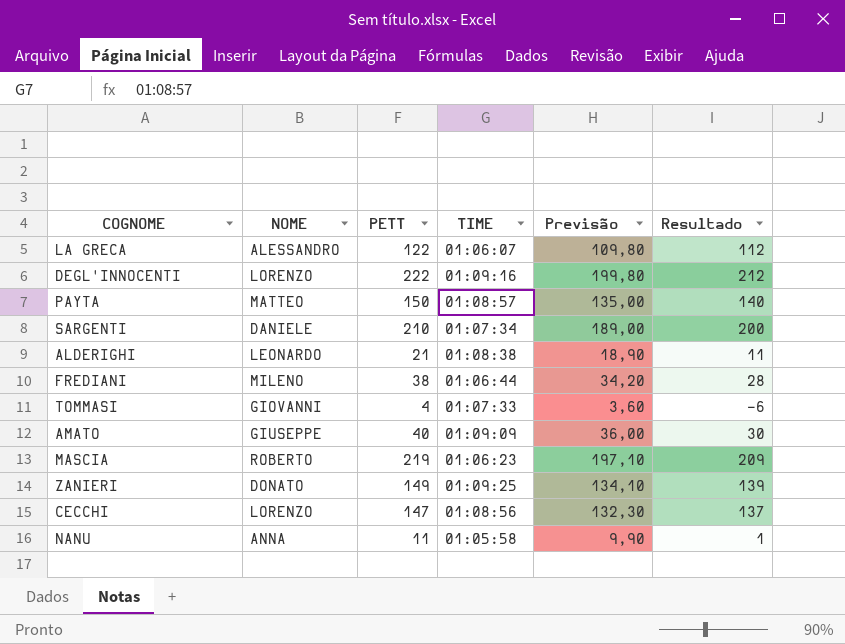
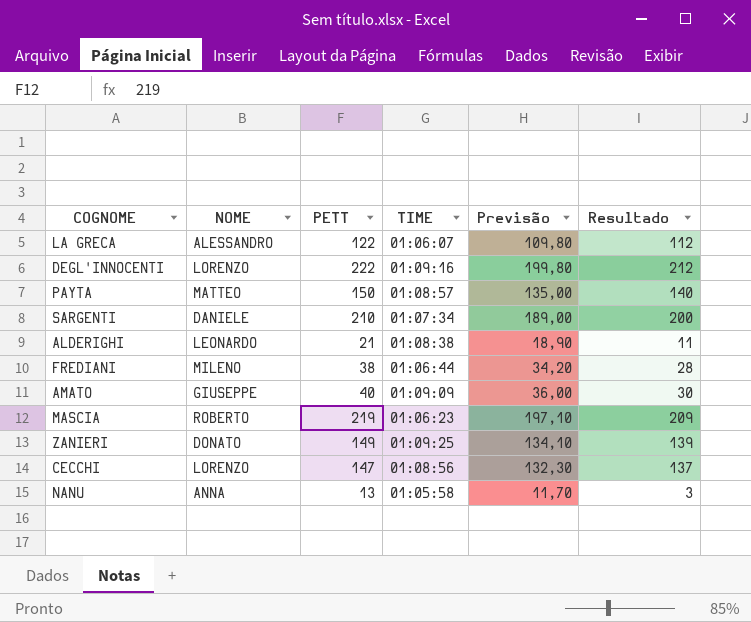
row TOMMASI: GIOVANNI | 4 | 01:07:33 | 3,60 | -6 -> none
NANU | PETT: 11 -> 13
NANU | Previsão: 9,90 -> 11,70
NANU | Resultado: 1 -> 3

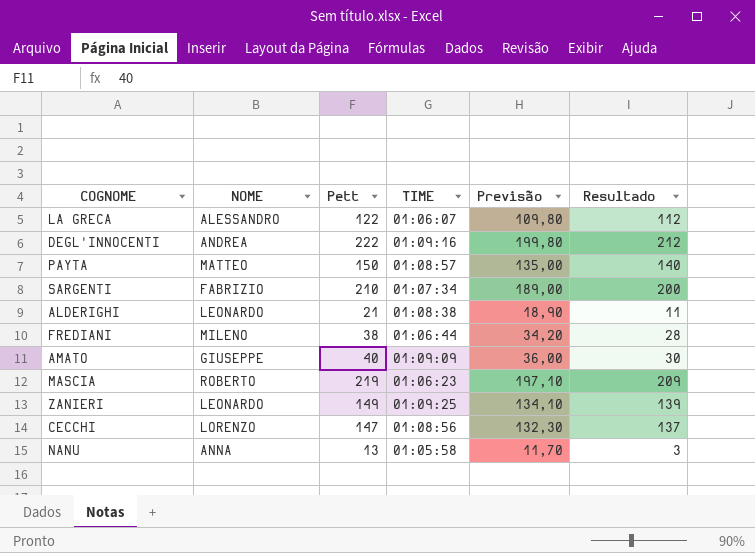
column name: PETT -> Pett
DEGL'INNOCENTI | NOME: LORENZO -> ANDREA
SARGENTI | NOME: DANIELE -> FABRIZIO
ZANIERI | NOME: DONATO -> LEONARDO

